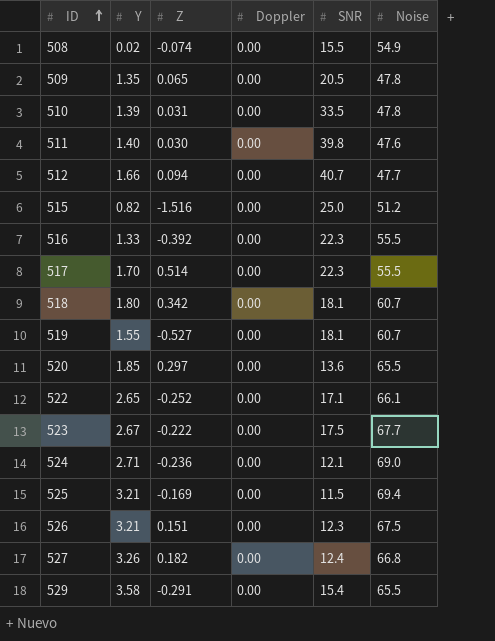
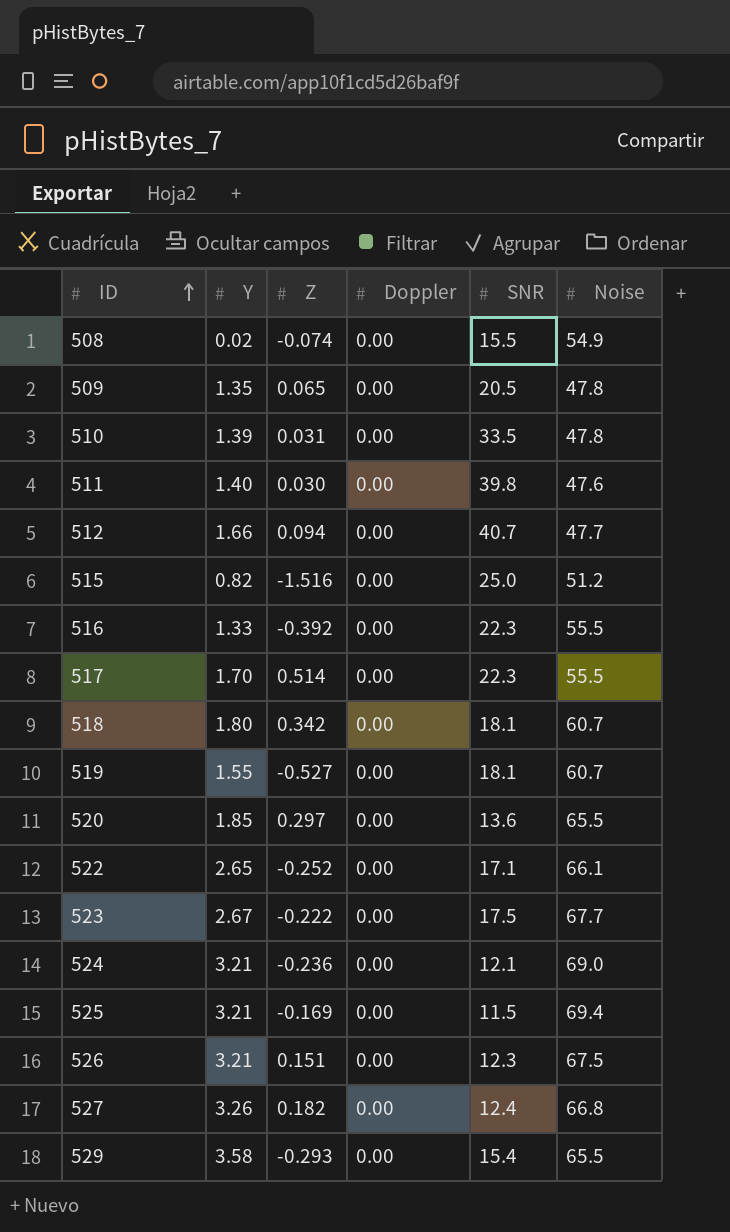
524 | Y: 2.71 -> 3.21
529 | Z: -0.291 -> -0.293

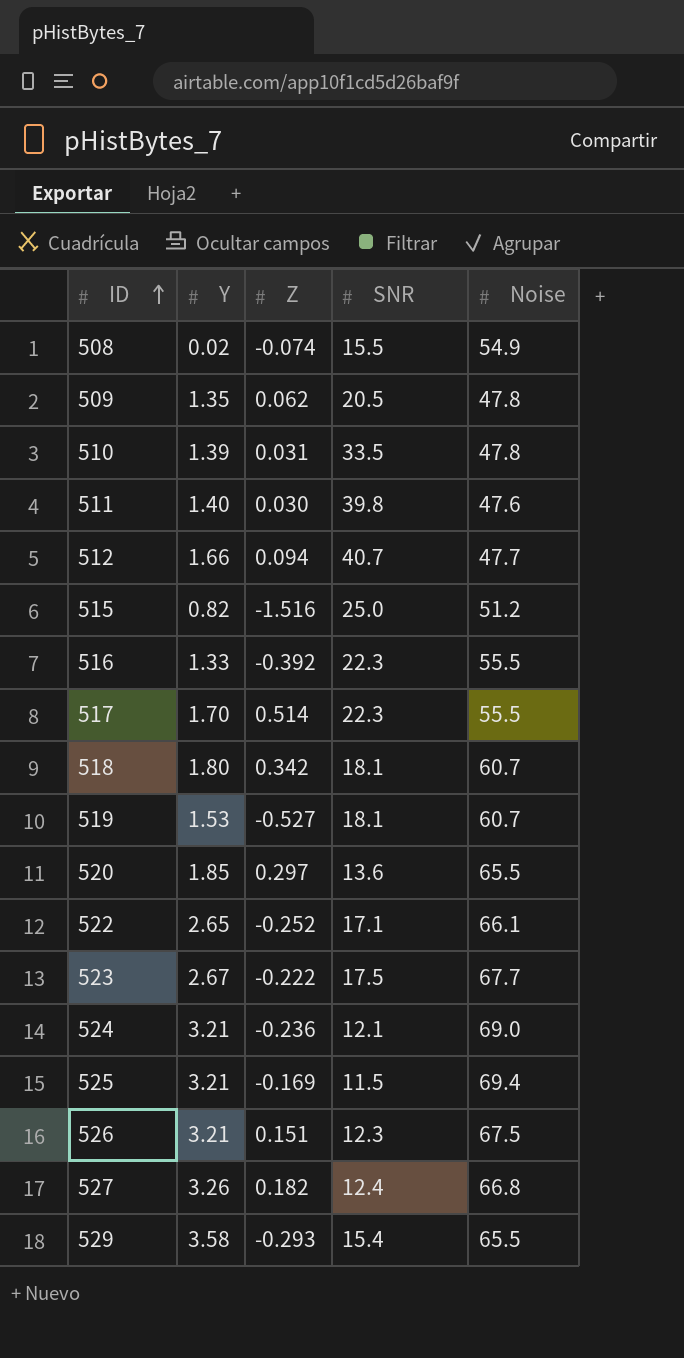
column Doppler | position: 4 -> none
509 | Z: 0.065 -> 0.062
519 | Y: 1.55 -> 1.53

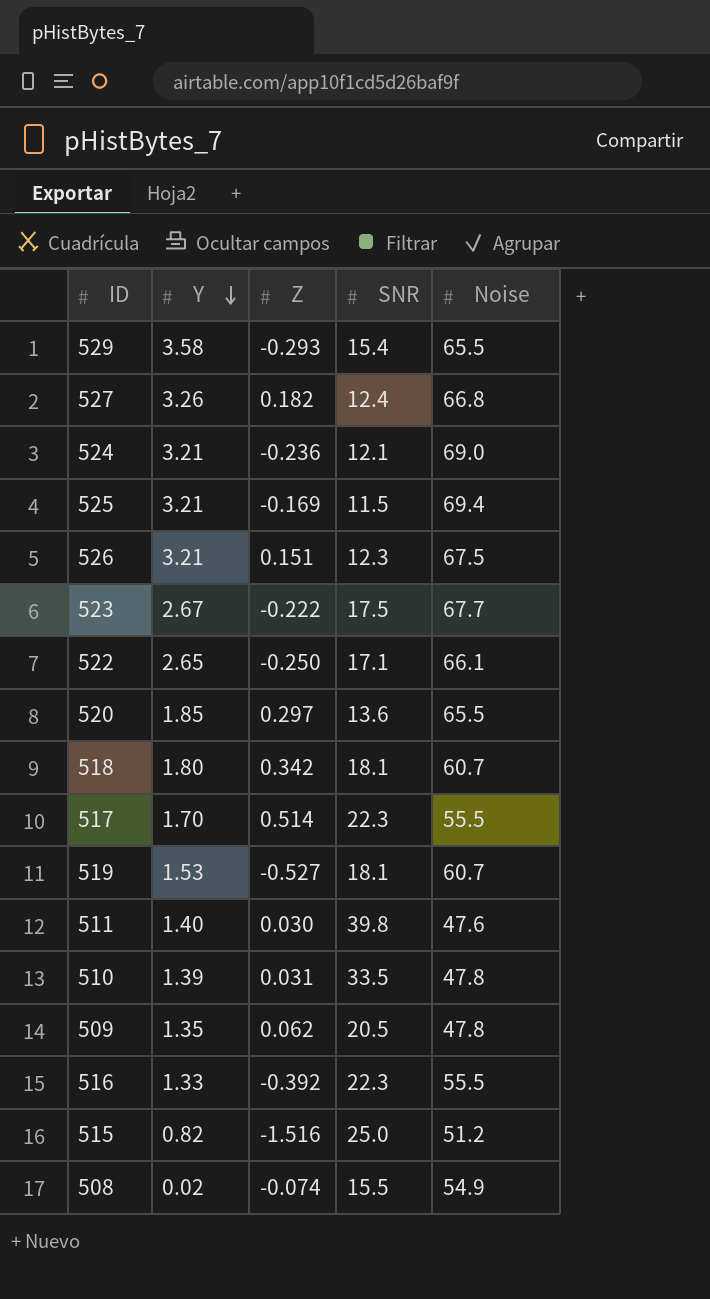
row order: ID ascending -> Y descending
row 512: 1.66 | 0.094 | 40.7 | 47.7 -> none
522 | Z: -0.252 -> -0.250

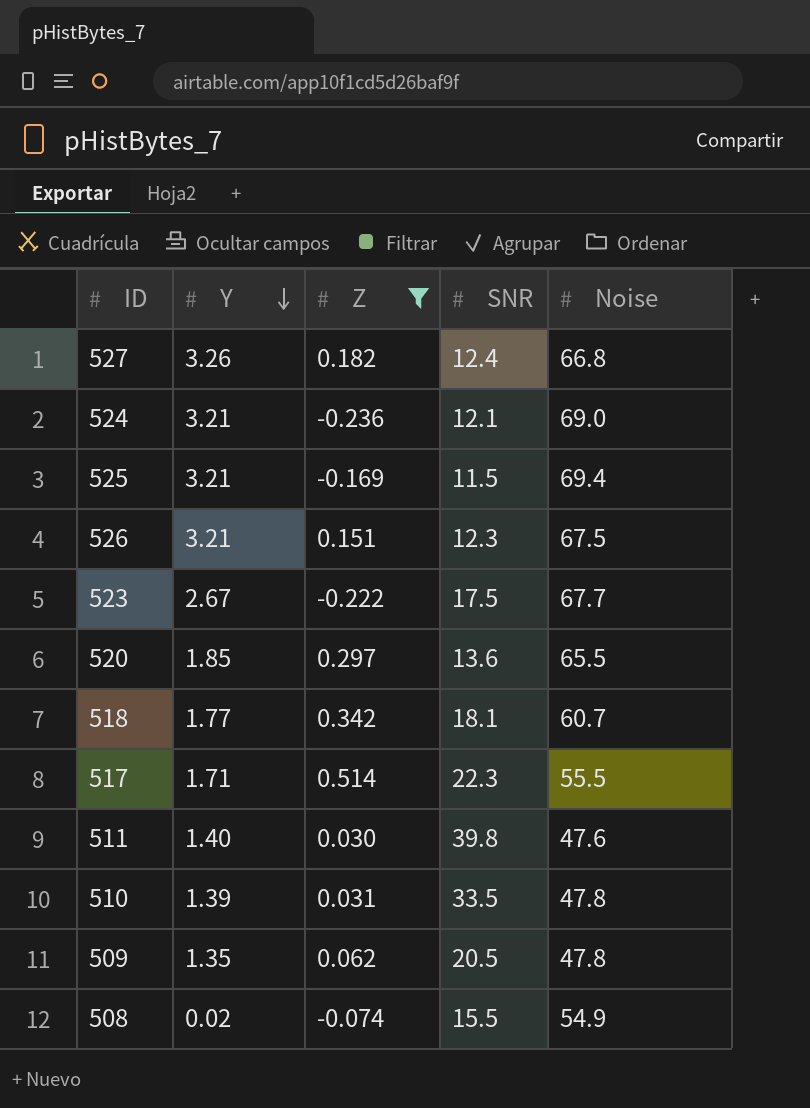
filter: none -> Z >= -0.236
518 | Y: 1.80 -> 1.77
517 | Y: 1.70 -> 1.71

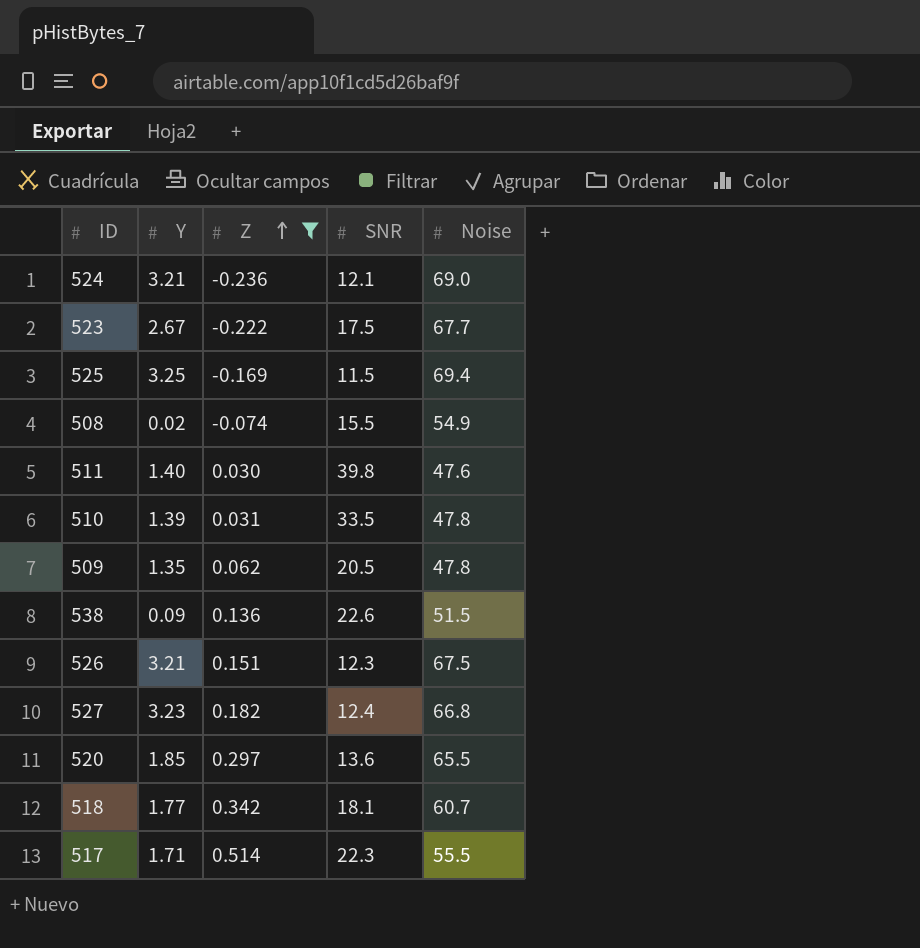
row order: Y descending -> Z ascending
525 | Y: 3.21 -> 3.25
row 538: none -> 0.09 | 0.136 | 22.6 | 51.5
527 | Y: 3.26 -> 3.23

